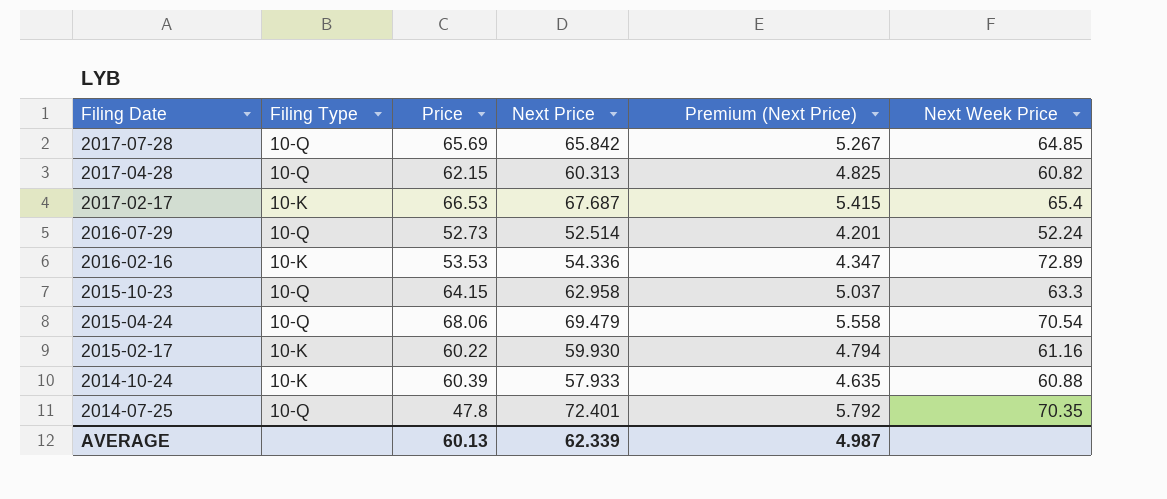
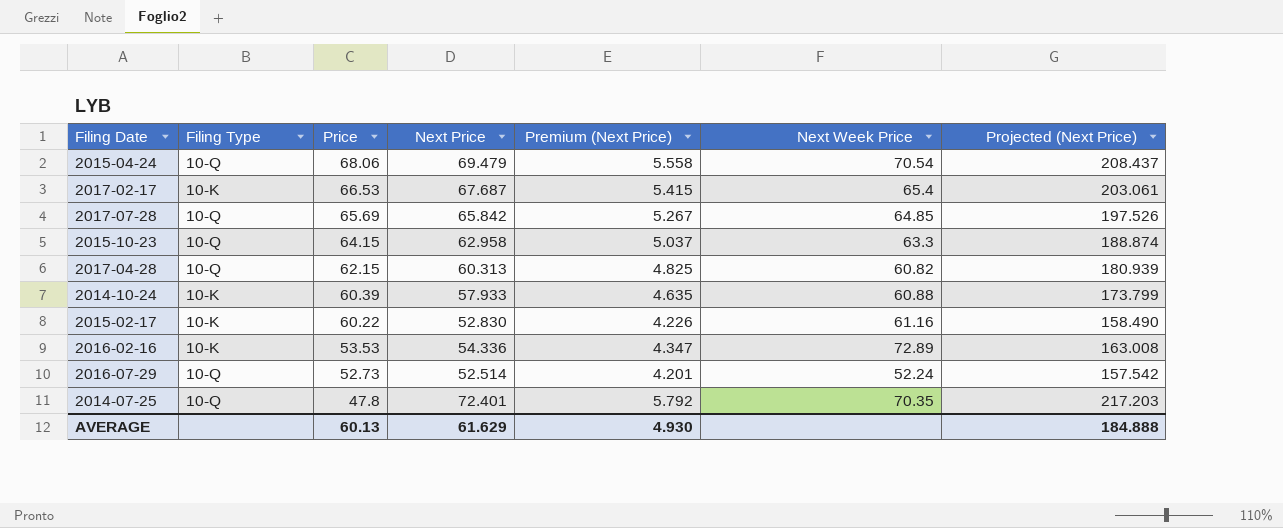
row order: Filing Date descending -> Price descending
column Projected (Next Price) | formula: none -> [Next Price] * 3
2015-02-17 | Next Price: 59.930 -> 52.830
2015-02-17 | Premium (Next Price): 4.794 -> 4.226
AVERAGE | Next Price: 62.339 -> 61.629
AVERAGE | Premium (Next Price): 4.987 -> 4.930

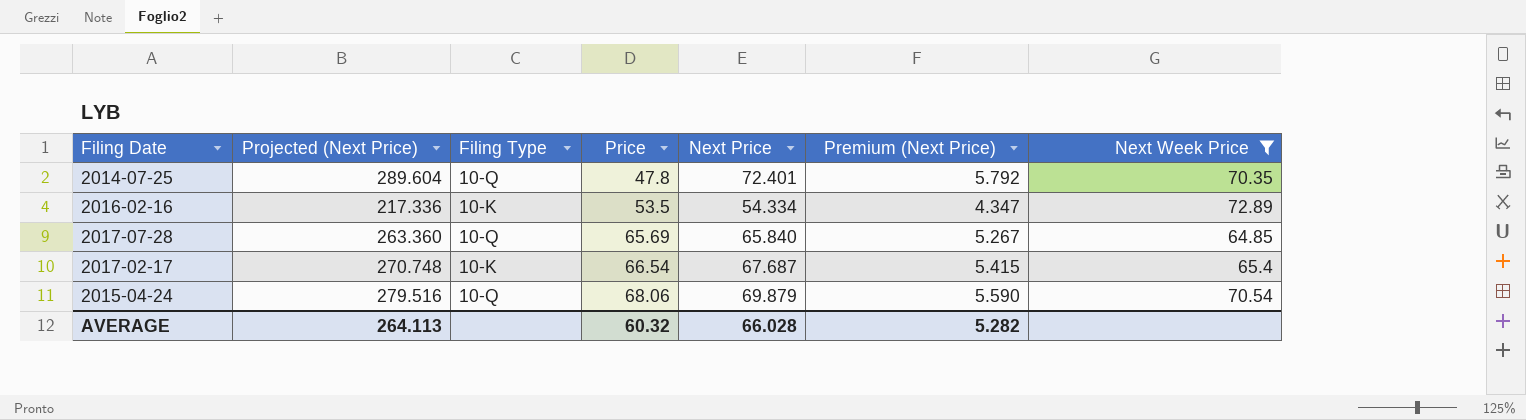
filter: none -> Next Week Price >= 64.85
row order: Price descending -> Price ascending
column Projected (Next Price) | formula: [Next Price] * 3 -> [Next Price] * 4
column Projected (Next Price) | position: 7 -> 2
2016-02-16 | Price: 53.53 -> 53.5
2016-02-16 | Next Price: 54.336 -> 54.334
2017-07-28 | Next Price: 65.842 -> 65.840
2017-02-17 | Price: 66.53 -> 66.54
2015-04-24 | Next Price: 69.479 -> 69.879
2015-04-24 | Premium (Next Price): 5.558 -> 5.590
AVERAGE | Projected (Next Price): 184.888 -> 264.113
AVERAGE | Price: 60.13 -> 60.32
AVERAGE | Next Price: 61.629 -> 66.028
AVERAGE | Premium (Next Price): 4.930 -> 5.282

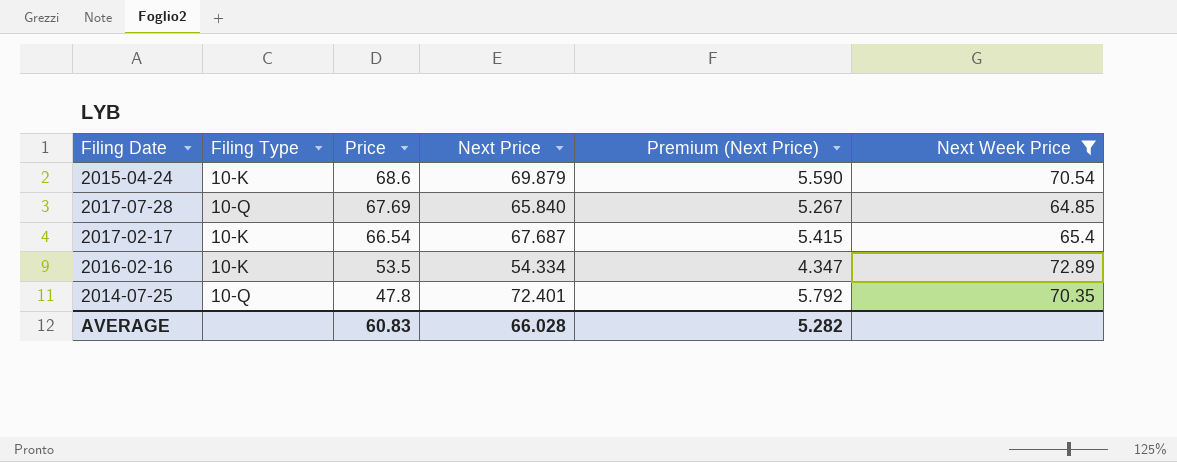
row order: Price ascending -> Price descending
column Projected (Next Price) | formula: [Next Price] * 4 -> none
2015-04-24 | Filing Type: 10-Q -> 10-K
2015-04-24 | Price: 68.06 -> 68.6
2017-07-28 | Price: 65.69 -> 67.69
AVERAGE | Price: 60.32 -> 60.83

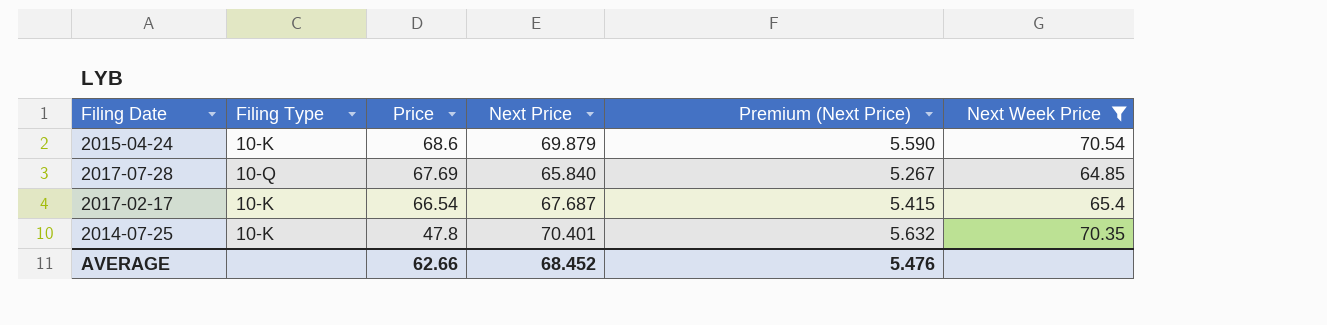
row 2016-02-16: 10-K | 53.5 | 54.334 | 4.347 | 72.89 -> none
2014-07-25 | Filing Type: 10-Q -> 10-K
2014-07-25 | Next Price: 72.401 -> 70.401
2014-07-25 | Premium (Next Price): 5.792 -> 5.632
AVERAGE | Price: 60.83 -> 62.66
AVERAGE | Next Price: 66.028 -> 68.452
AVERAGE | Premium (Next Price): 5.282 -> 5.476

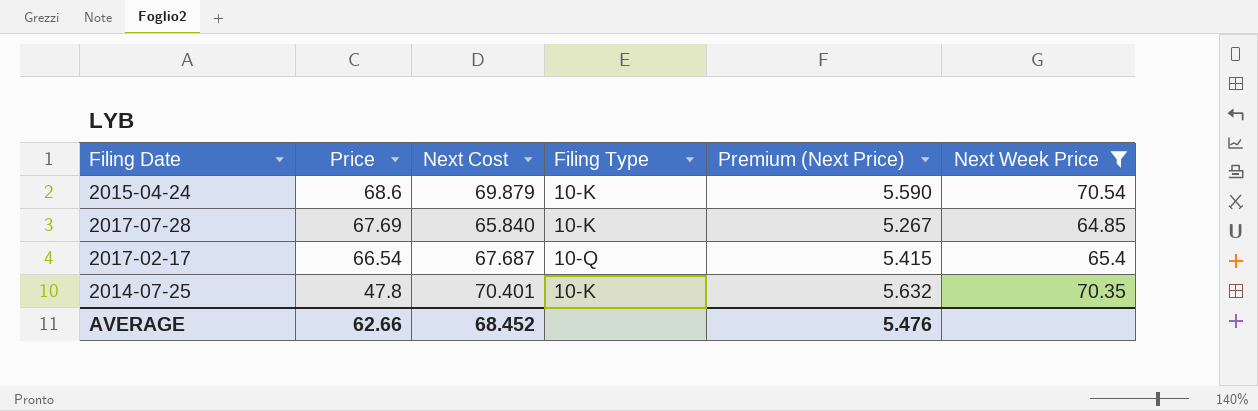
column name: Next Price -> Next Cost
column Filing Type | position: 2 -> 4
2017-07-28 | Filing Type: 10-Q -> 10-K
2017-02-17 | Filing Type: 10-K -> 10-Q

